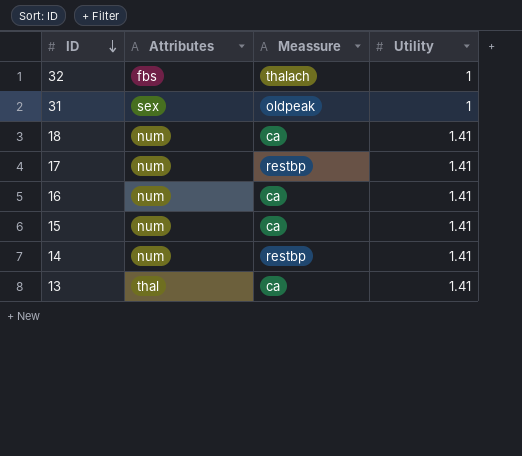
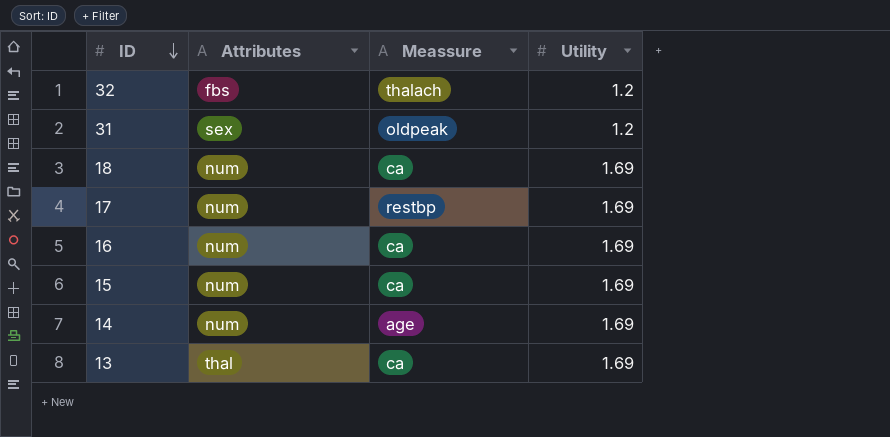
32 | Utility: 1 -> 1.2
31 | Utility: 1 -> 1.2
18 | Utility: 1.41 -> 1.69
17 | Utility: 1.41 -> 1.69
16 | Utility: 1.41 -> 1.69
15 | Utility: 1.41 -> 1.69
14 | Meassure: restbp -> age
14 | Utility: 1.41 -> 1.69
13 | Utility: 1.41 -> 1.69

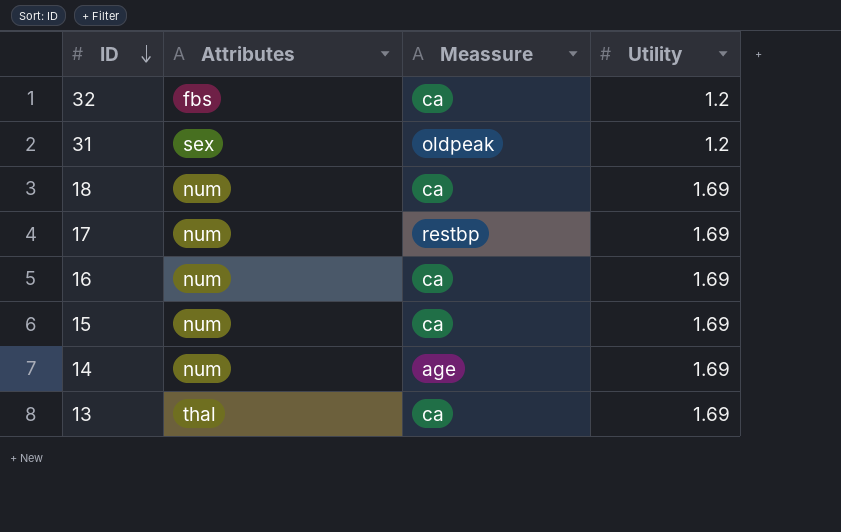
32 | Meassure: thalach -> ca

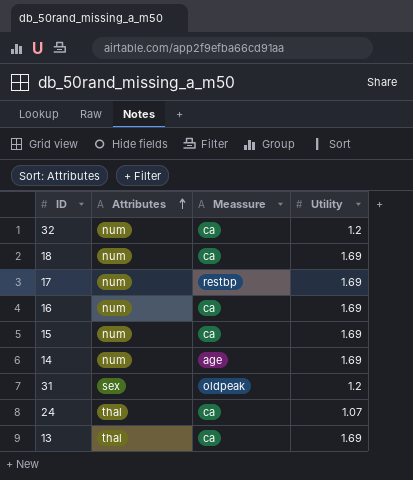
row order: ID descending -> Attributes ascending
32 | Attributes: fbs -> num
row 24: none -> thal | ca | 1.07

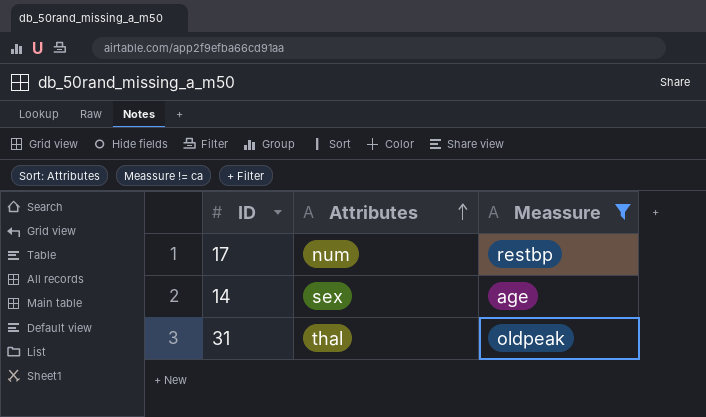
filter: none -> Meassure != ca
column Utility | position: 4 -> none
14 | Attributes: num -> sex
31 | Attributes: sex -> thal

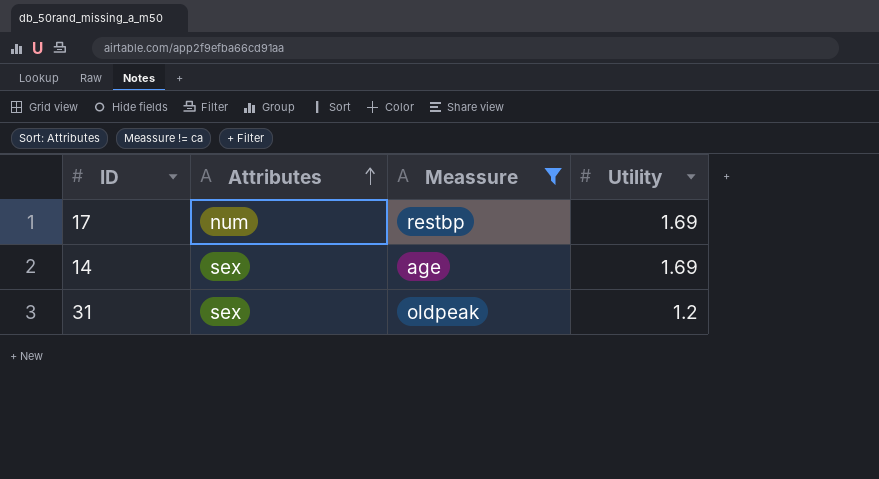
column Utility | position: none -> 4
31 | Attributes: thal -> sex

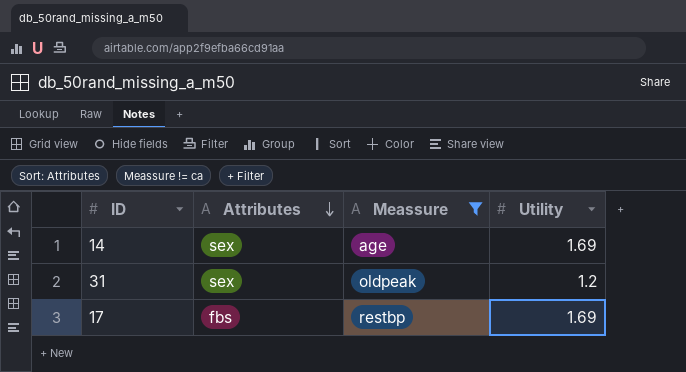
row order: Attributes ascending -> Attributes descending
17 | Attributes: num -> fbs

